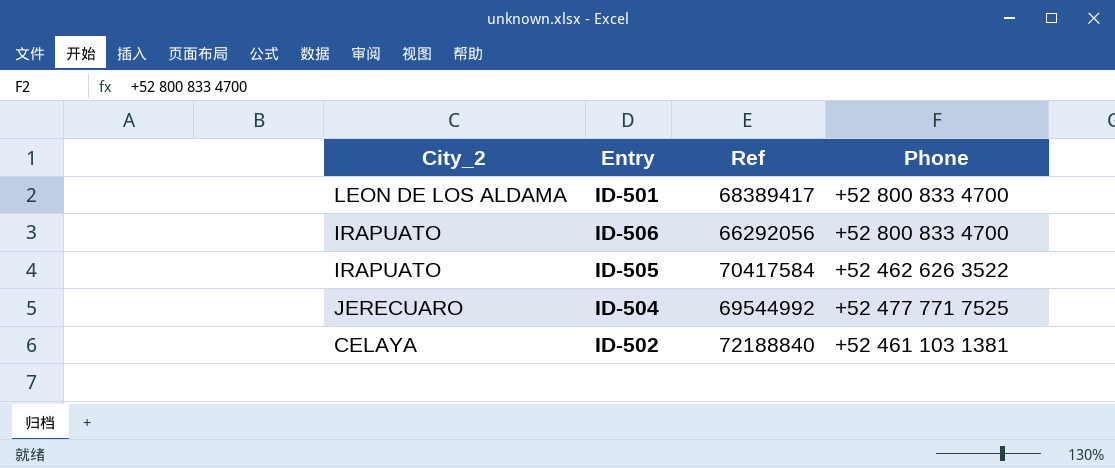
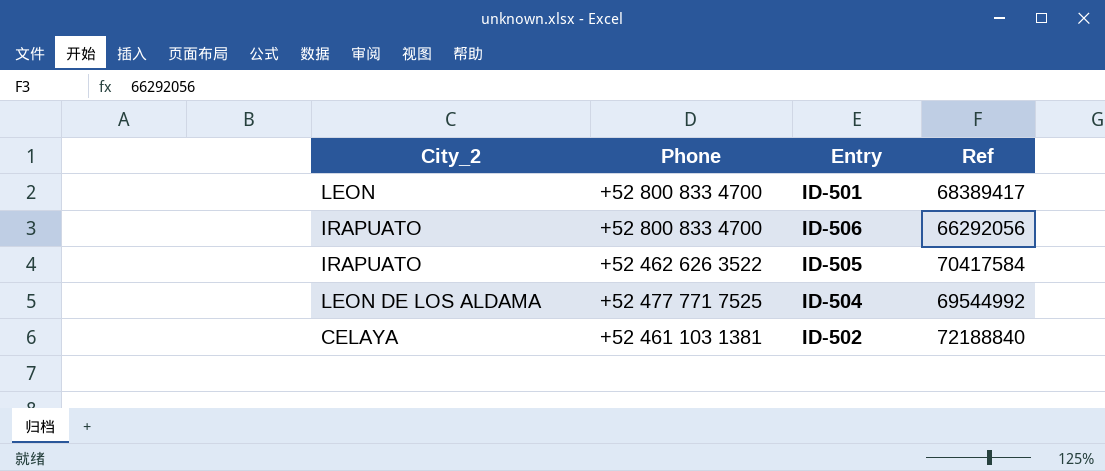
column Phone | position: 4 -> 2
ID-501 | City_2: LEON DE LOS ALDAMA -> LEON
ID-504 | City_2: JERECUARO -> LEON DE LOS ALDAMA

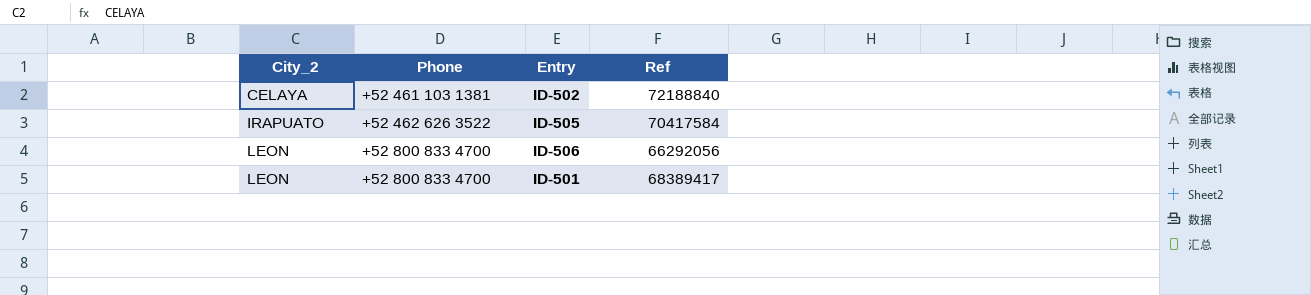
row order: none -> City_2 ascending
row ID-504: LEON DE LOS ALDAMA | +52 477 771 7525 | 69544992 -> none
ID-506 | City_2: IRAPUATO -> LEON

